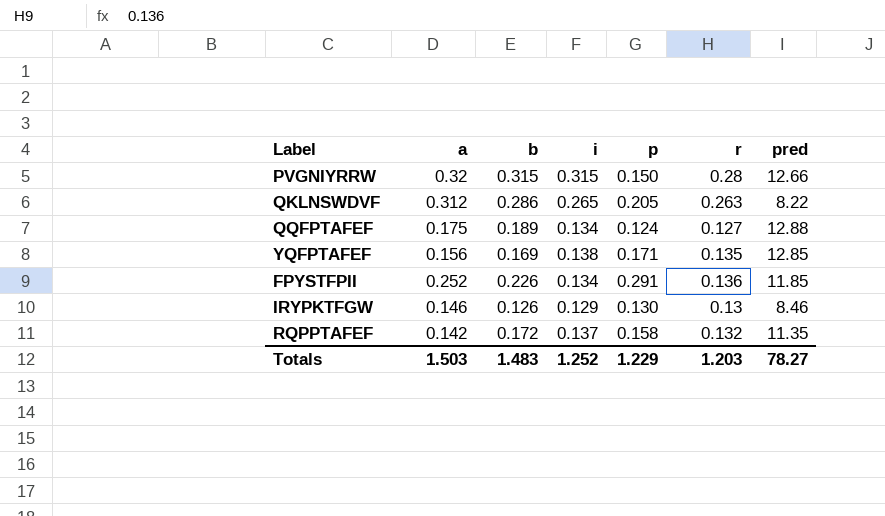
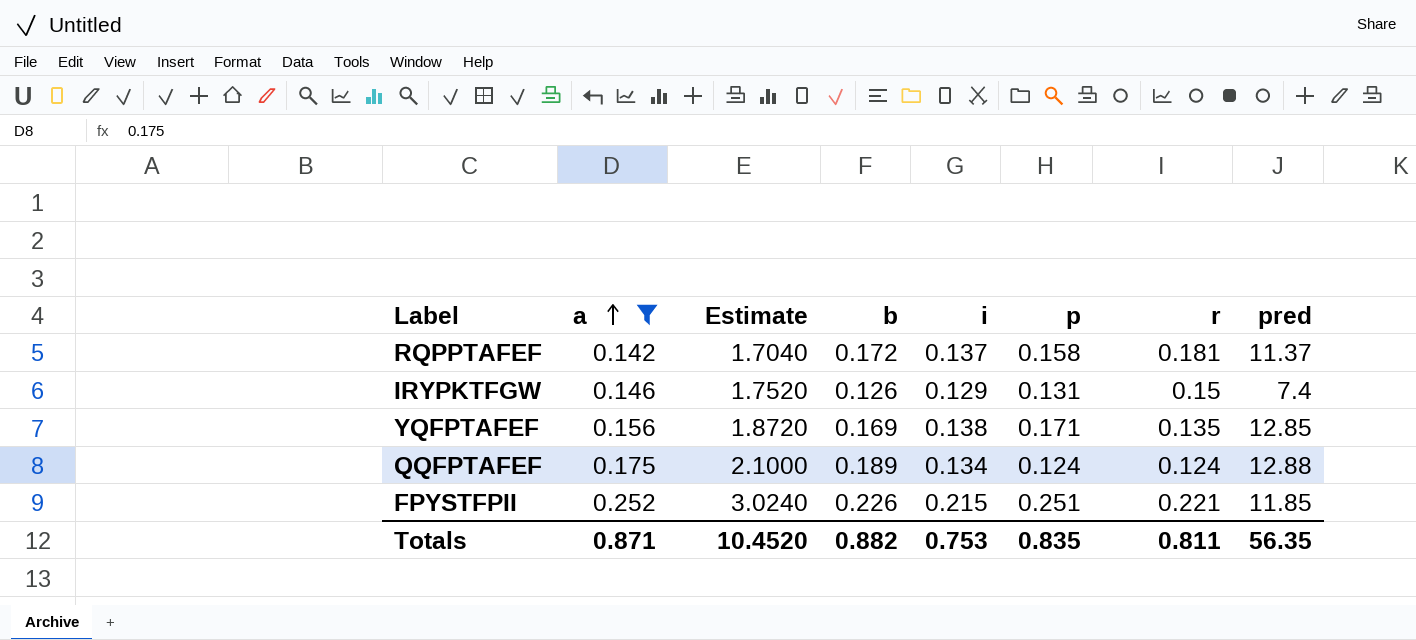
filter: none -> a <= 0.252
row order: none -> a ascending
column Estimate | formula: none -> [a] * 12
RQPPTAFEF | r: 0.132 -> 0.181
RQPPTAFEF | pred: 11.35 -> 11.37
IRYPKTFGW | p: 0.130 -> 0.131
IRYPKTFGW | r: 0.13 -> 0.15
IRYPKTFGW | pred: 8.46 -> 7.4
QQFPTAFEF | r: 0.127 -> 0.124
FPYSTFPII | i: 0.134 -> 0.215
FPYSTFPII | p: 0.291 -> 0.251
FPYSTFPII | r: 0.136 -> 0.221
Totals | a: 1.503 -> 0.871
Totals | b: 1.483 -> 0.882
Totals | i: 1.252 -> 0.753
Totals | p: 1.229 -> 0.835
Totals | r: 1.203 -> 0.811
Totals | pred: 78.27 -> 56.35

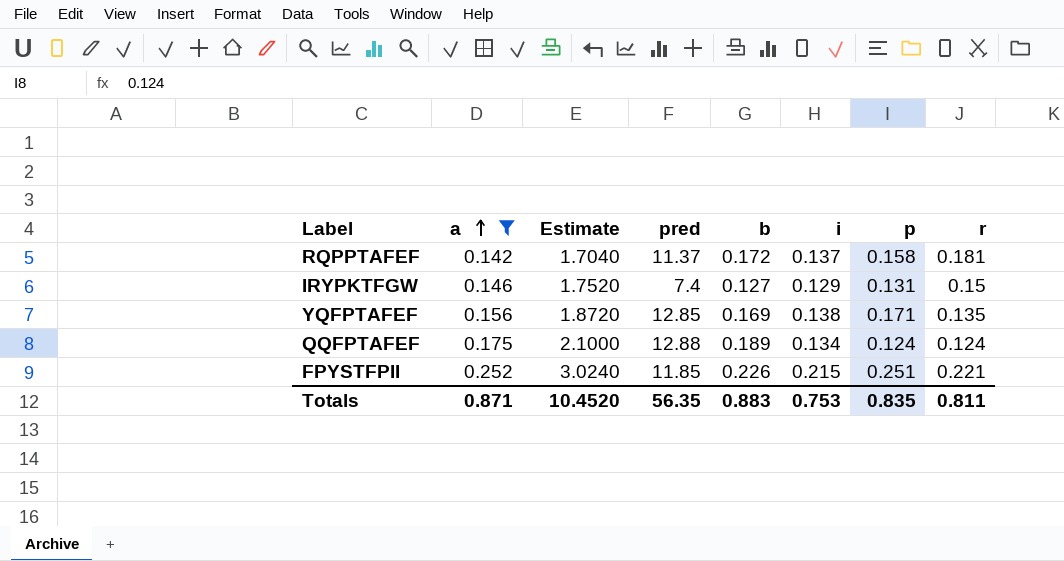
column pred | position: 8 -> 4
IRYPKTFGW | b: 0.126 -> 0.127
Totals | b: 0.882 -> 0.883

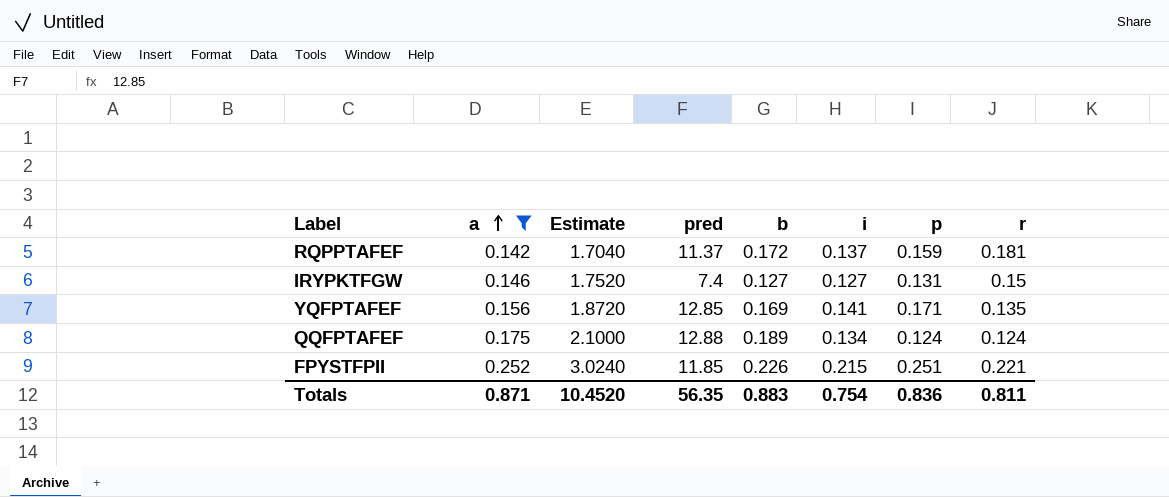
RQPPTAFEF | p: 0.158 -> 0.159
IRYPKTFGW | i: 0.129 -> 0.127
YQFPTAFEF | i: 0.138 -> 0.141
Totals | i: 0.753 -> 0.754
Totals | p: 0.835 -> 0.836

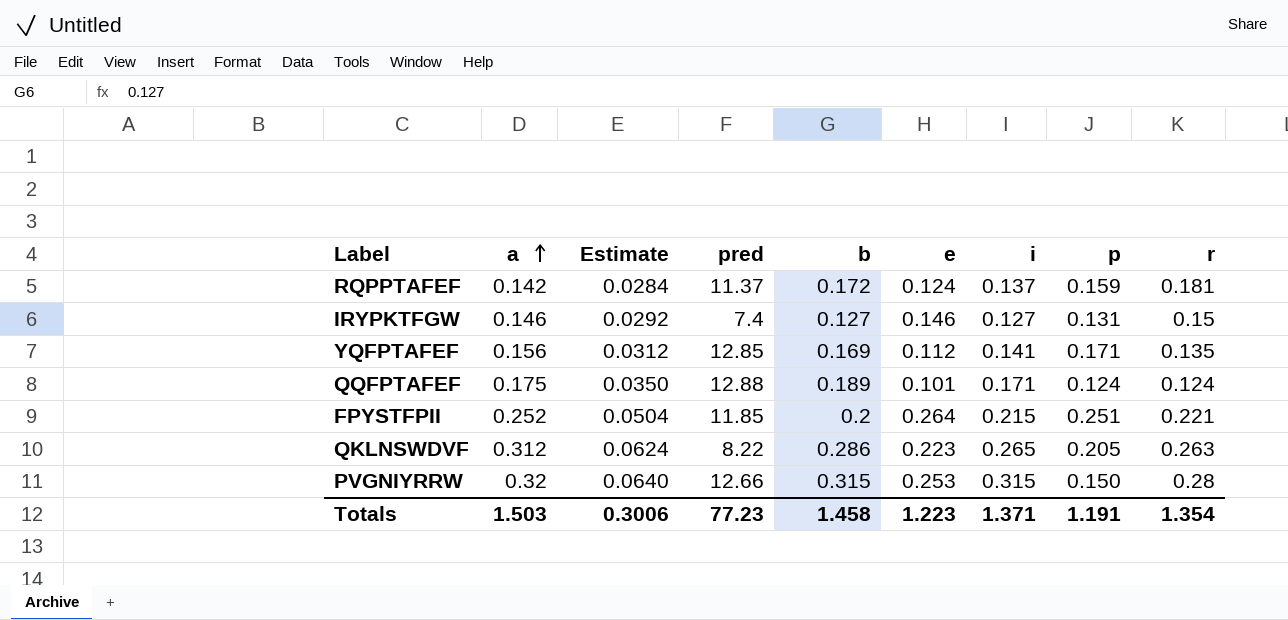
filter: a <= 0.252 -> none
column Estimate | formula: [a] * 12 -> [a] * 0.2
column e | position: none -> 6
QQFPTAFEF | i: 0.134 -> 0.171
FPYSTFPII | b: 0.226 -> 0.2
Totals | a: 0.871 -> 1.503
Totals | Estimate: 10.4520 -> 0.3006
Totals | pred: 56.35 -> 77.23
Totals | b: 0.883 -> 1.458
Totals | i: 0.754 -> 1.371
Totals | p: 0.836 -> 1.191
Totals | r: 0.811 -> 1.354

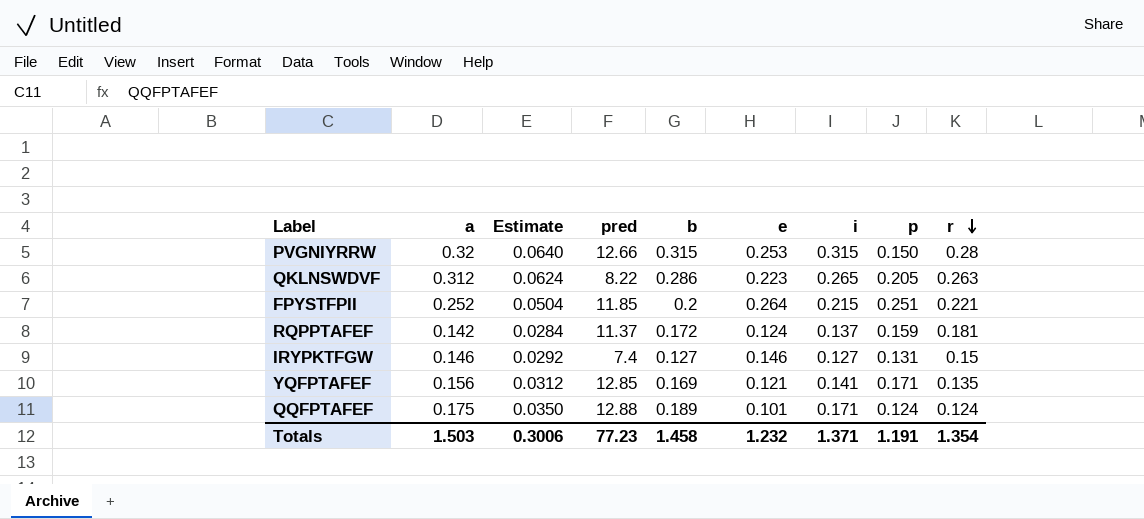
row order: a ascending -> r descending
YQFPTAFEF | e: 0.112 -> 0.121
Totals | e: 1.223 -> 1.232

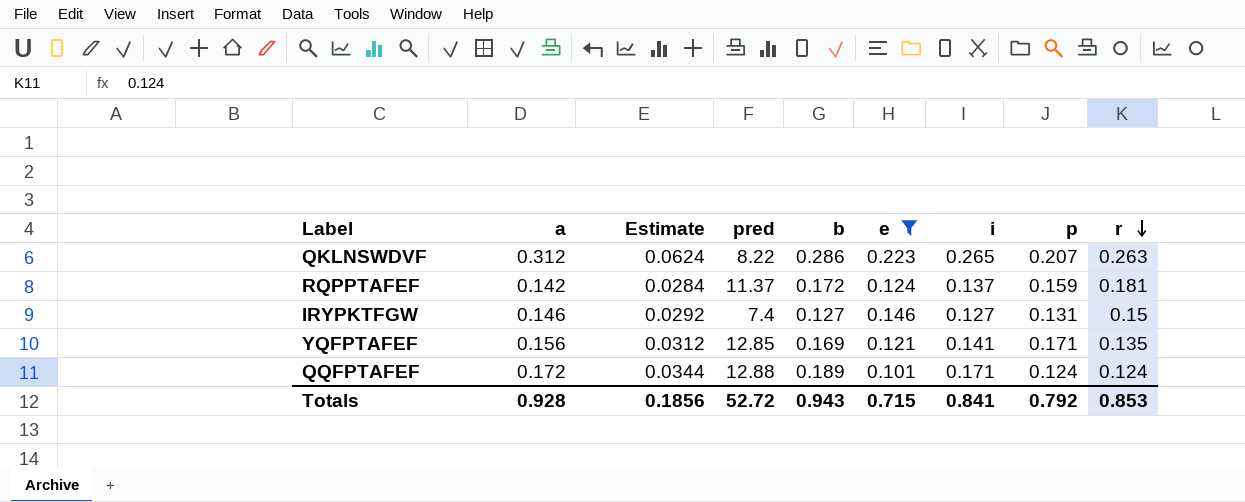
filter: none -> e <= 0.223
QKLNSWDVF | p: 0.205 -> 0.207
QQFPTAFEF | a: 0.175 -> 0.172
QQFPTAFEF | Estimate: 0.0350 -> 0.0344
Totals | a: 1.503 -> 0.928
Totals | Estimate: 0.3006 -> 0.1856
Totals | pred: 77.23 -> 52.72
Totals | b: 1.458 -> 0.943
Totals | e: 1.232 -> 0.715
Totals | i: 1.371 -> 0.841
Totals | p: 1.191 -> 0.792
Totals | r: 1.354 -> 0.853

